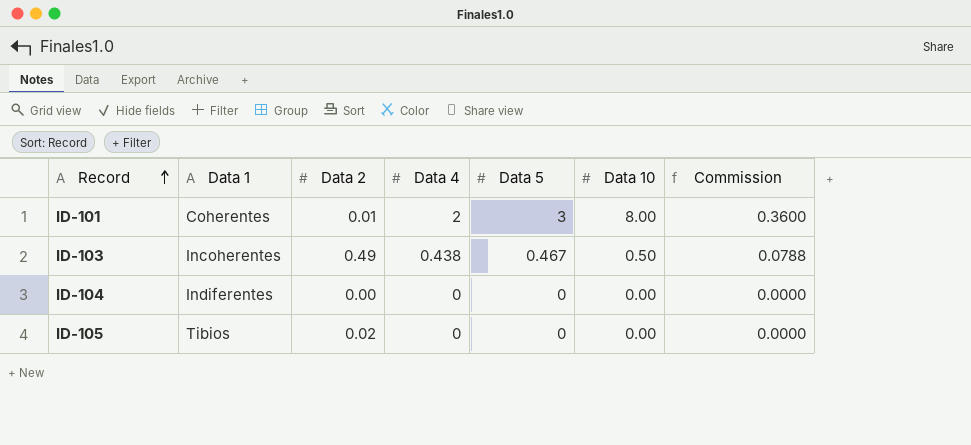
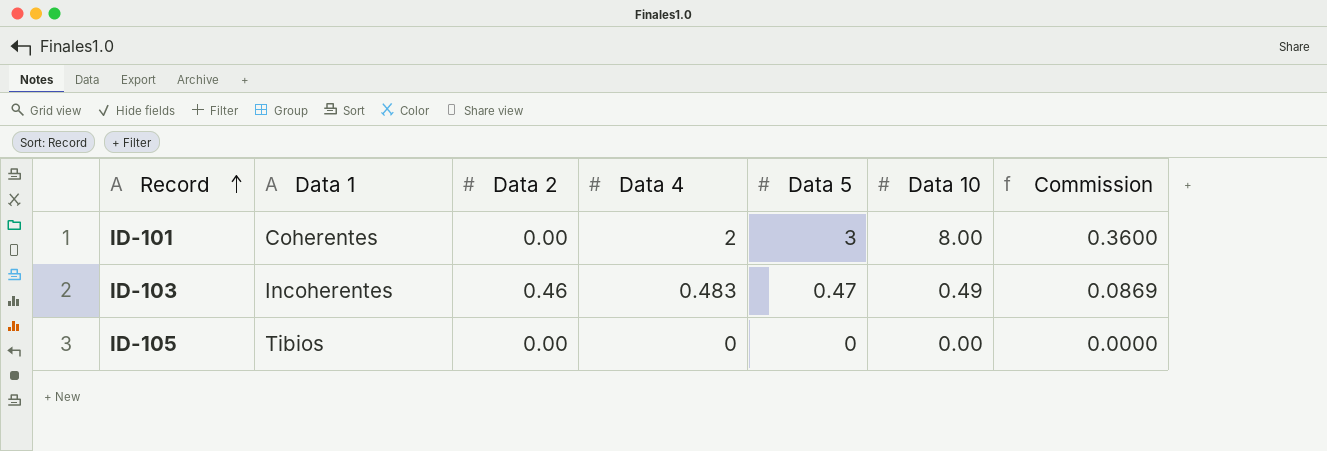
row ID-104: Indiferentes | 0.00 | 0 | 0 | 0.00 | 0.0000 -> none
ID-101 | Data 2: 0.01 -> 0.00
ID-103 | Data 2: 0.49 -> 0.46
ID-103 | Data 4: 0.438 -> 0.483
ID-103 | Data 5: 0.467 -> 0.47
ID-103 | Data 10: 0.50 -> 0.49
ID-103 | Commission: 0.0788 -> 0.0869
ID-105 | Data 2: 0.02 -> 0.00

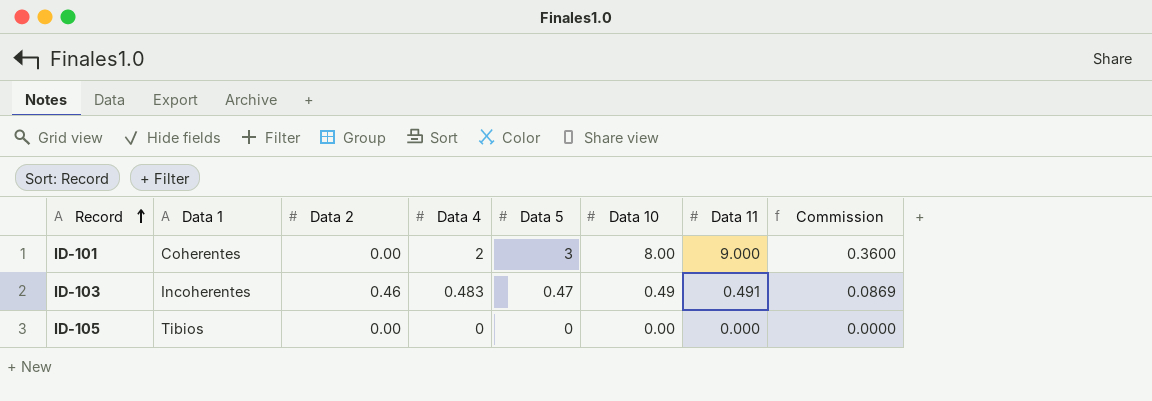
column Data 11 | position: none -> 7

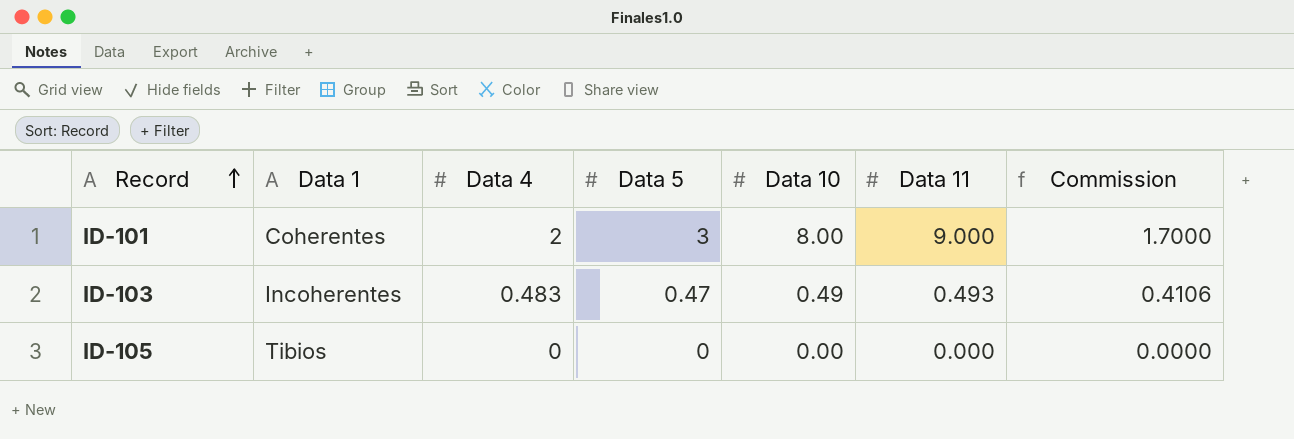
column Data 2 | position: 3 -> none
column Commission | formula: [Data 4] * 0.18 -> [Data 4] * 0.85
ID-103 | Data 11: 0.491 -> 0.493

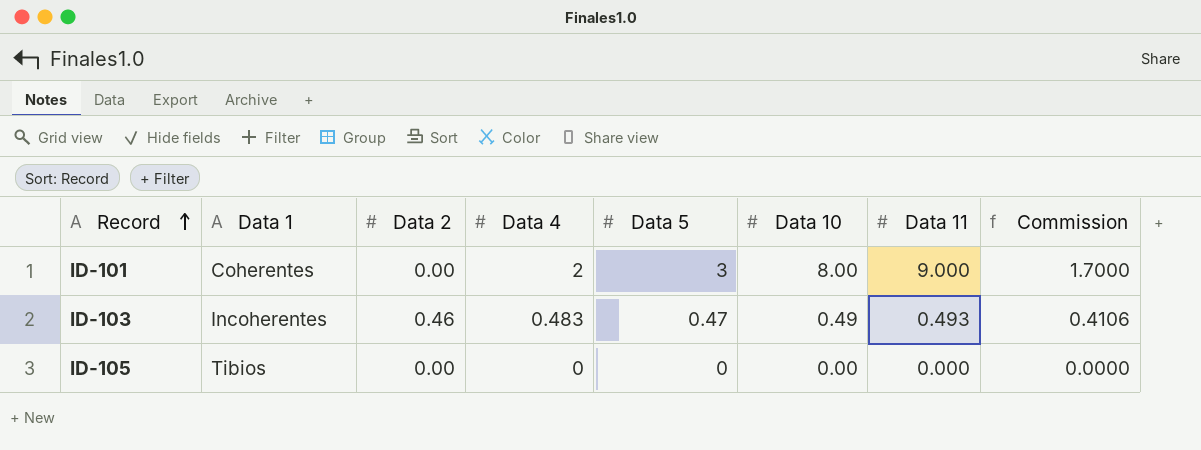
column Data 2 | position: none -> 3

